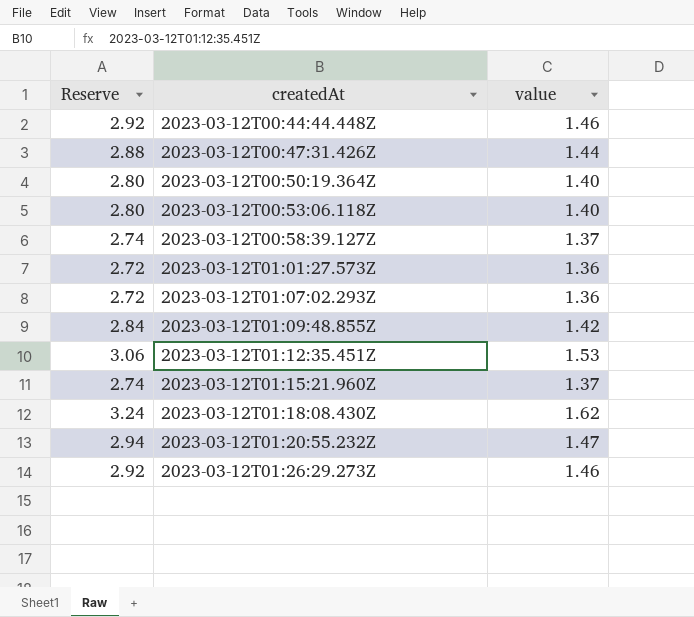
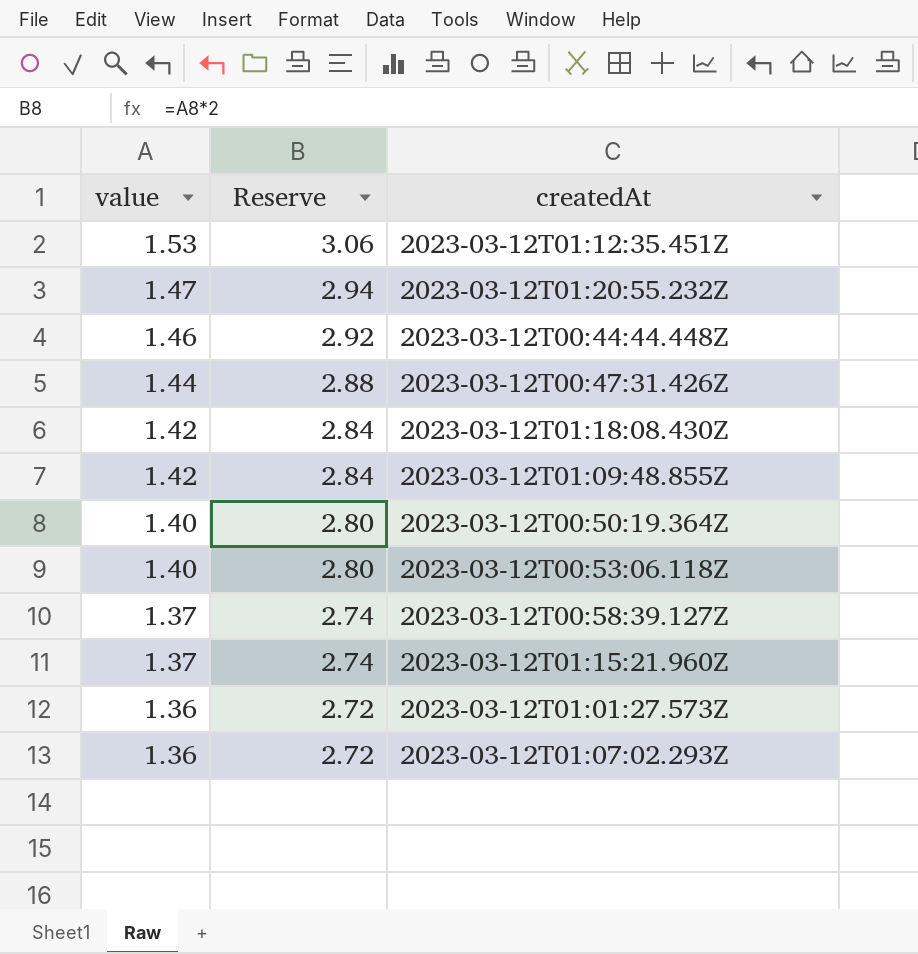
row order: createdAt ascending -> value descending
column value | position: 3 -> 1
row 2023-03-12T01:26:29.273Z: 2.92 | 1.46 -> none
2023-03-12T01:18:08.430Z | value: 1.62 -> 1.42
2023-03-12T01:18:08.430Z | Reserve: 3.24 -> 2.84

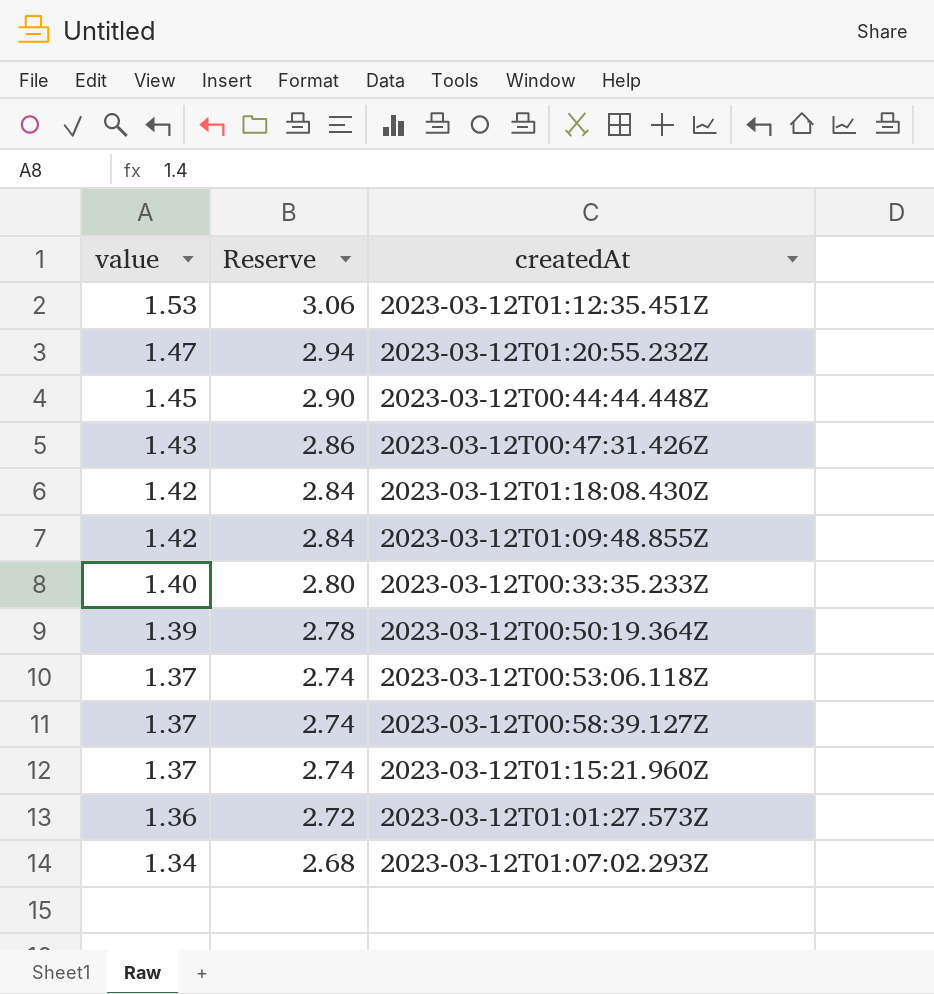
2023-03-12T00:44:44.448Z | value: 1.46 -> 1.45
2023-03-12T00:44:44.448Z | Reserve: 2.92 -> 2.90
2023-03-12T00:47:31.426Z | value: 1.44 -> 1.43
2023-03-12T00:47:31.426Z | Reserve: 2.88 -> 2.86
row 2023-03-12T00:33:35.233Z: none -> 1.40 | 2.80
2023-03-12T00:50:19.364Z | value: 1.40 -> 1.39
2023-03-12T00:50:19.364Z | Reserve: 2.80 -> 2.78
2023-03-12T00:53:06.118Z | value: 1.40 -> 1.37
2023-03-12T00:53:06.118Z | Reserve: 2.80 -> 2.74
2023-03-12T01:07:02.293Z | value: 1.36 -> 1.34
2023-03-12T01:07:02.293Z | Reserve: 2.72 -> 2.68

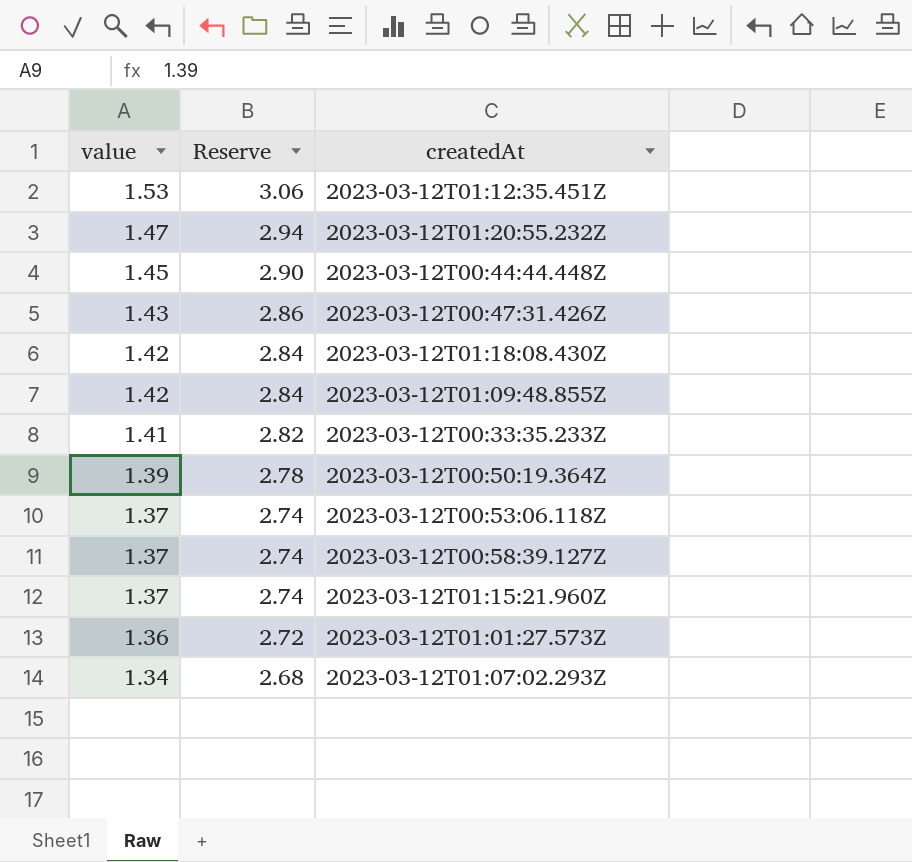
2023-03-12T00:33:35.233Z | value: 1.40 -> 1.41
2023-03-12T00:33:35.233Z | Reserve: 2.80 -> 2.82

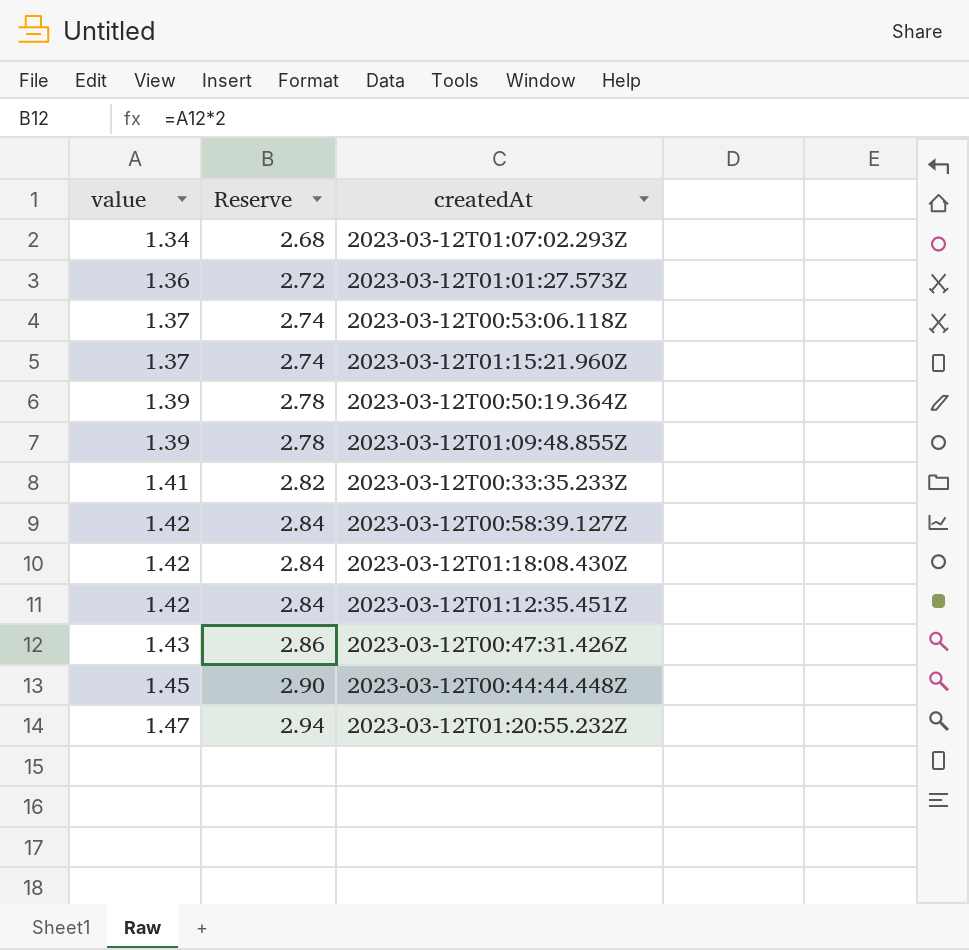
row order: value descending -> value ascending
2023-03-12T01:09:48.855Z | value: 1.42 -> 1.39
2023-03-12T01:09:48.855Z | Reserve: 2.84 -> 2.78
2023-03-12T00:58:39.127Z | value: 1.37 -> 1.42
2023-03-12T00:58:39.127Z | Reserve: 2.74 -> 2.84
2023-03-12T01:12:35.451Z | value: 1.53 -> 1.42
2023-03-12T01:12:35.451Z | Reserve: 3.06 -> 2.84

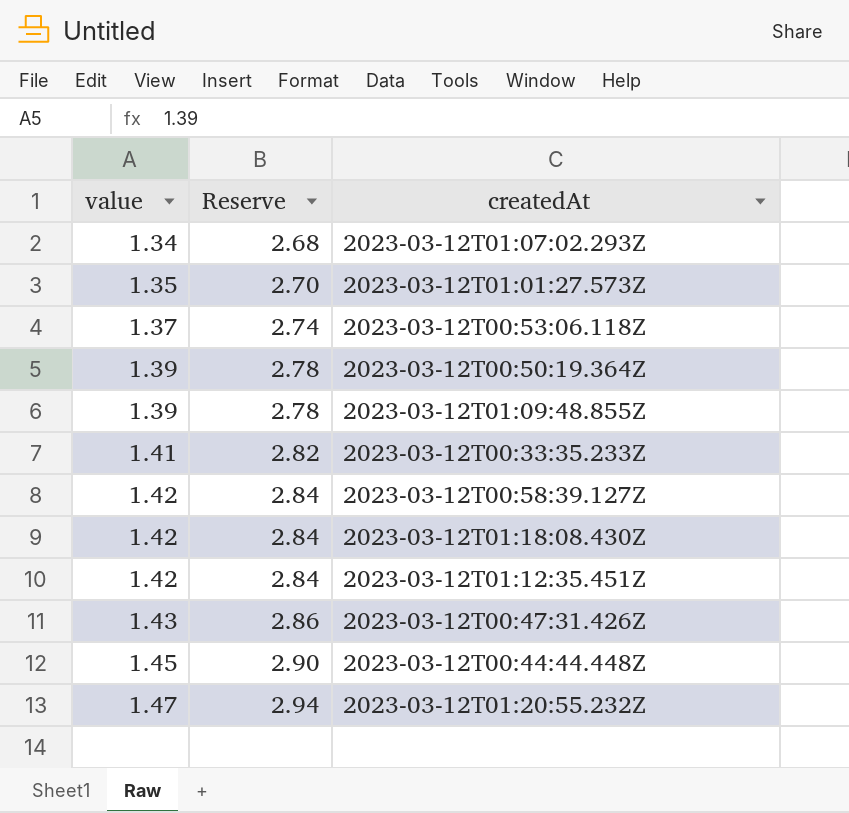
row 2023-03-12T01:15:21.960Z: 1.37 | 2.74 -> none
2023-03-12T01:01:27.573Z | value: 1.36 -> 1.35
2023-03-12T01:01:27.573Z | Reserve: 2.72 -> 2.70

